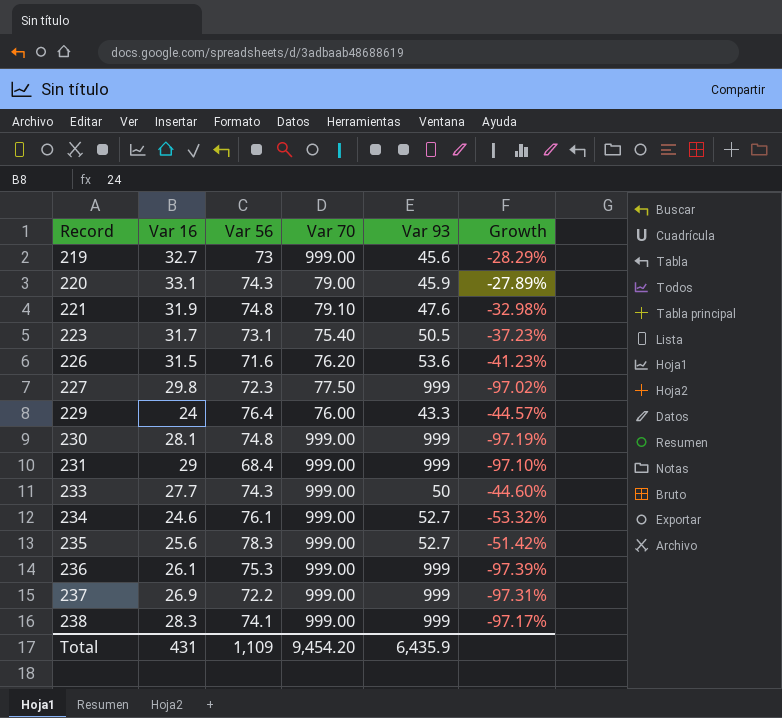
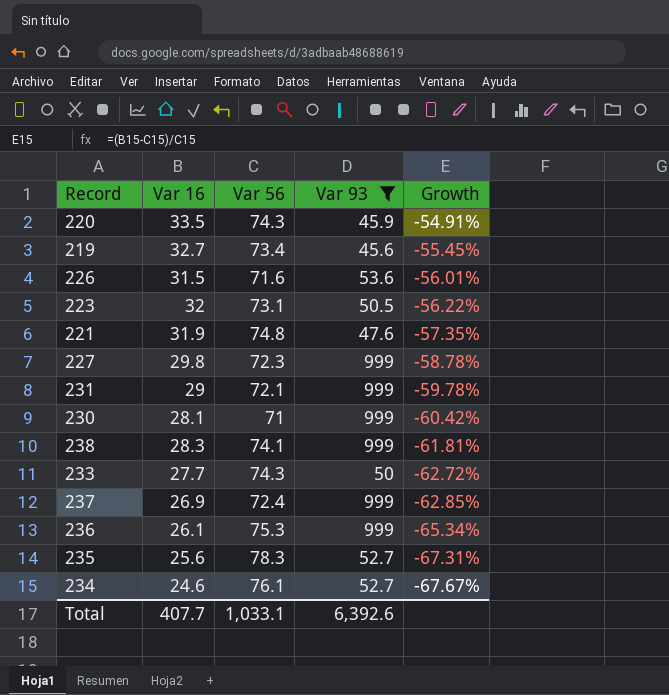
filter: none -> Var 93 != 43.3
row order: Record ascending -> Growth descending
column Var 70 | position: 4 -> none
column Growth | formula: ([Var 16] - [Var 93]) / [Var 93] -> ([Var 16] - [Var 56]) / [Var 56]
220 | Var 16: 33.1 -> 33.5
219 | Var 56: 73 -> 73.4
223 | Var 16: 31.7 -> 32
231 | Var 56: 68.4 -> 72.1
230 | Var 56: 74.8 -> 71
237 | Var 56: 72.2 -> 72.4
Total | Var 16: 431 -> 407.7
Total | Var 56: 1,109 -> 1,033.1
Total | Var 93: 6,435.9 -> 6,392.6

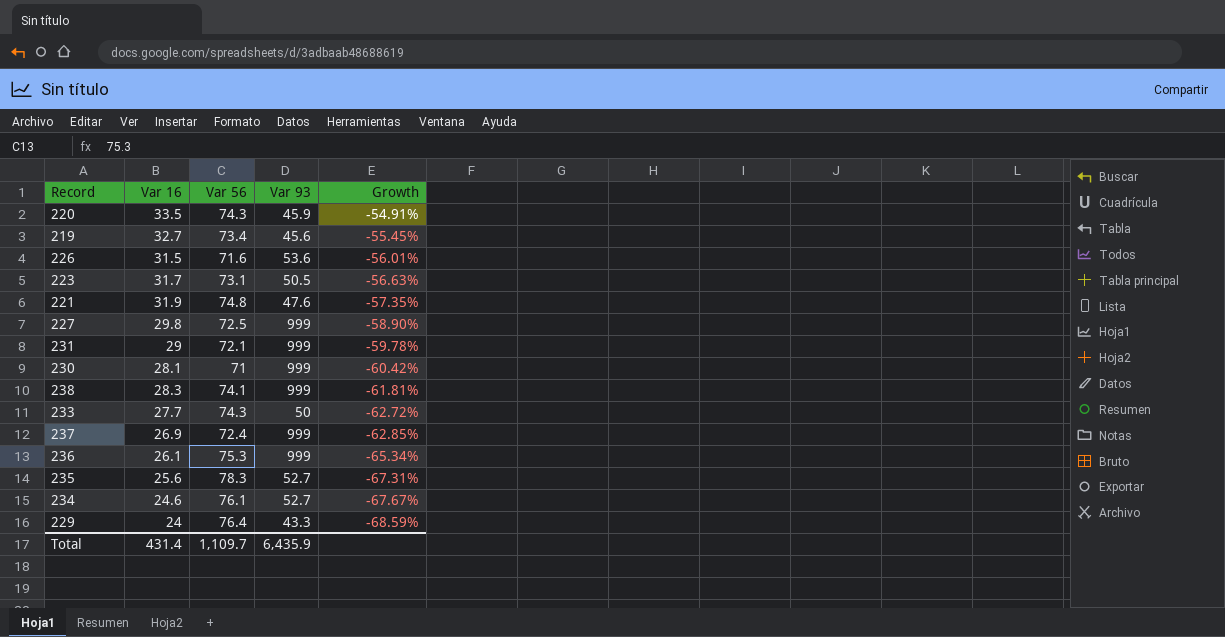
filter: Var 93 != 43.3 -> none
223 | Var 16: 32 -> 31.7
223 | Growth: -56.22% -> -56.63%
227 | Var 56: 72.3 -> 72.5
227 | Growth: -58.78% -> -58.90%
Total | Var 16: 407.7 -> 431.4
Total | Var 56: 1,033.1 -> 1,109.7
Total | Var 93: 6,392.6 -> 6,435.9

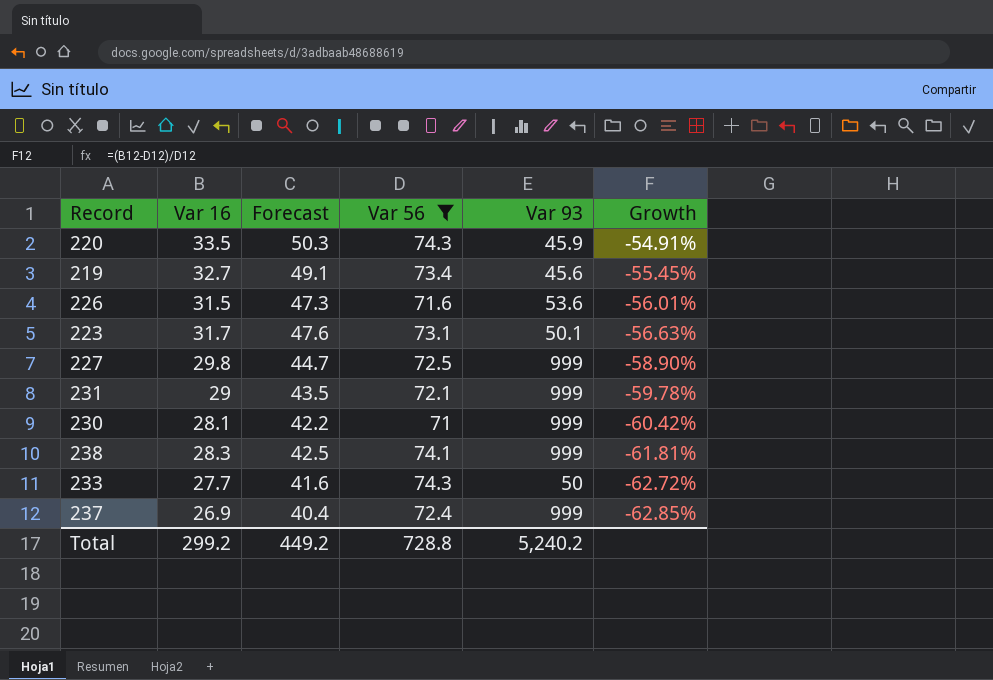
filter: none -> Var 56 <= 74.3
column Forecast | formula: none -> [Var 16] * 1.5
223 | Var 93: 50.5 -> 50.1
Total | Var 16: 431.4 -> 299.2
Total | Var 56: 1,109.7 -> 728.8
Total | Var 93: 6,435.9 -> 5,240.2

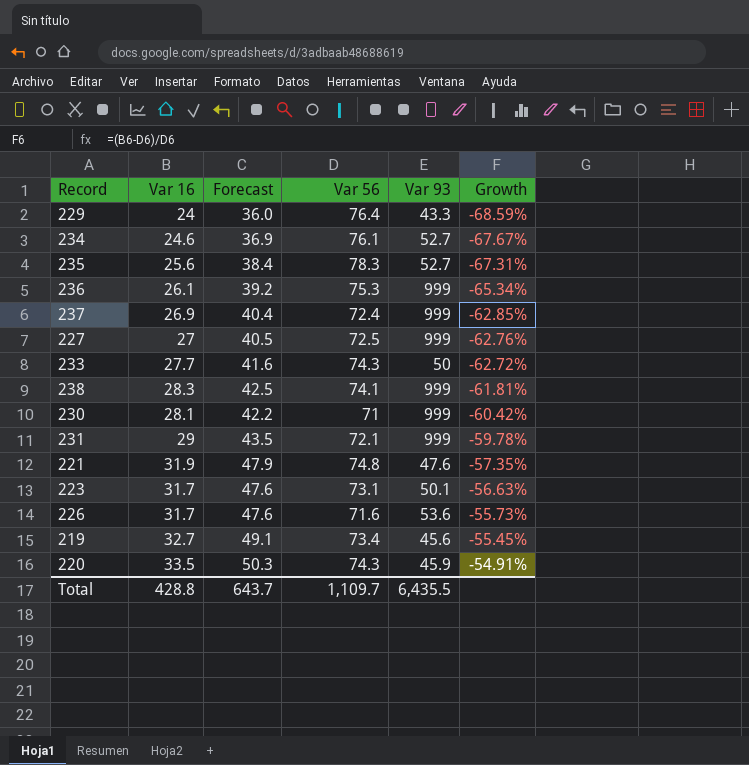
filter: Var 56 <= 74.3 -> none
row order: Growth descending -> Growth ascending
227 | Var 16: 29.8 -> 27
227 | Forecast: 44.7 -> 40.5
227 | Growth: -58.90% -> -62.76%
226 | Var 16: 31.5 -> 31.7
226 | Forecast: 47.3 -> 47.6
226 | Growth: -56.01% -> -55.73%
Total | Var 16: 299.2 -> 428.8
Total | Forecast: 449.2 -> 643.7
Total | Var 56: 728.8 -> 1,109.7
Total | Var 93: 5,240.2 -> 6,435.5

